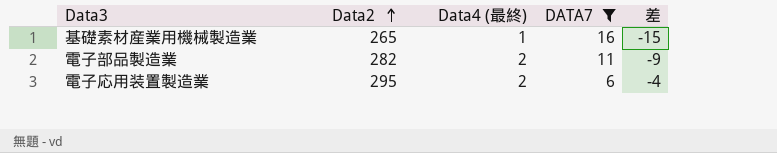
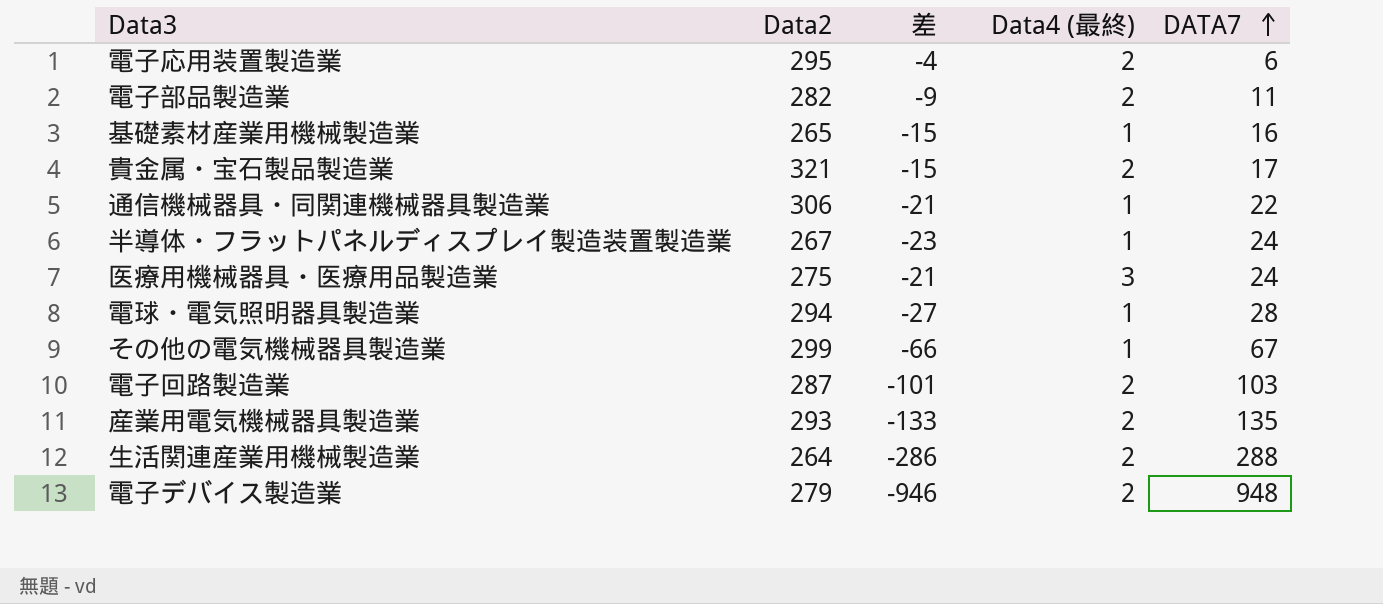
filter: DATA7 <= 16 -> none
row order: Data2 ascending -> DATA7 ascending
column 差 | position: 5 -> 3

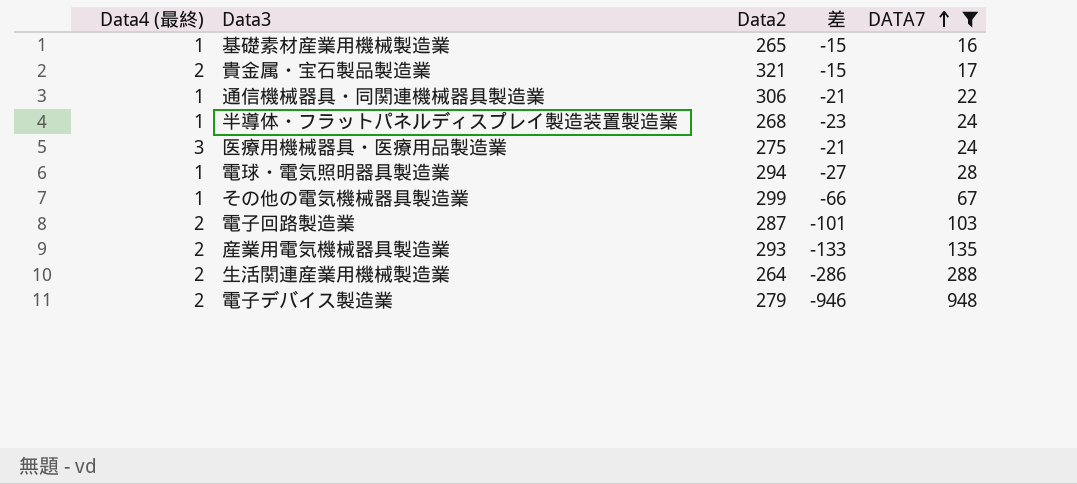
filter: none -> DATA7 >= 16
column Data4 (最終) | position: 4 -> 1
半導体・フラットパネルディスプレイ製造装置製造業 | Data2: 267 -> 268

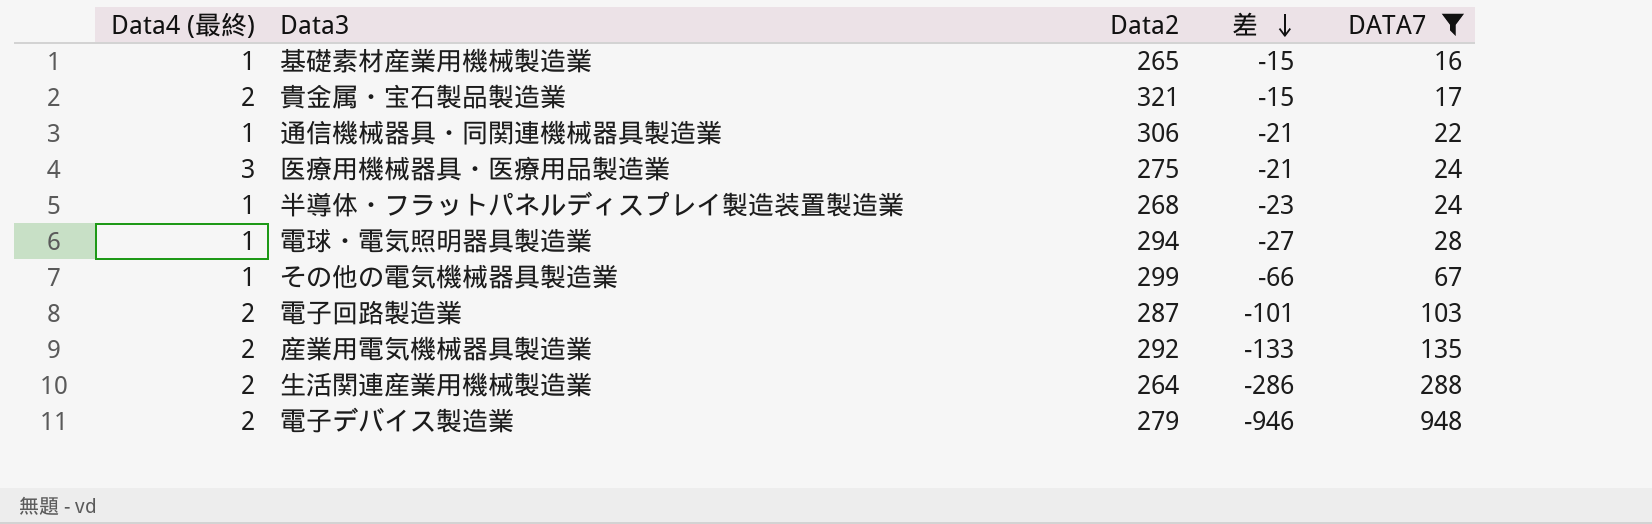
row order: DATA7 ascending -> 差 descending
産業用電気機械器具製造業 | Data2: 293 -> 292

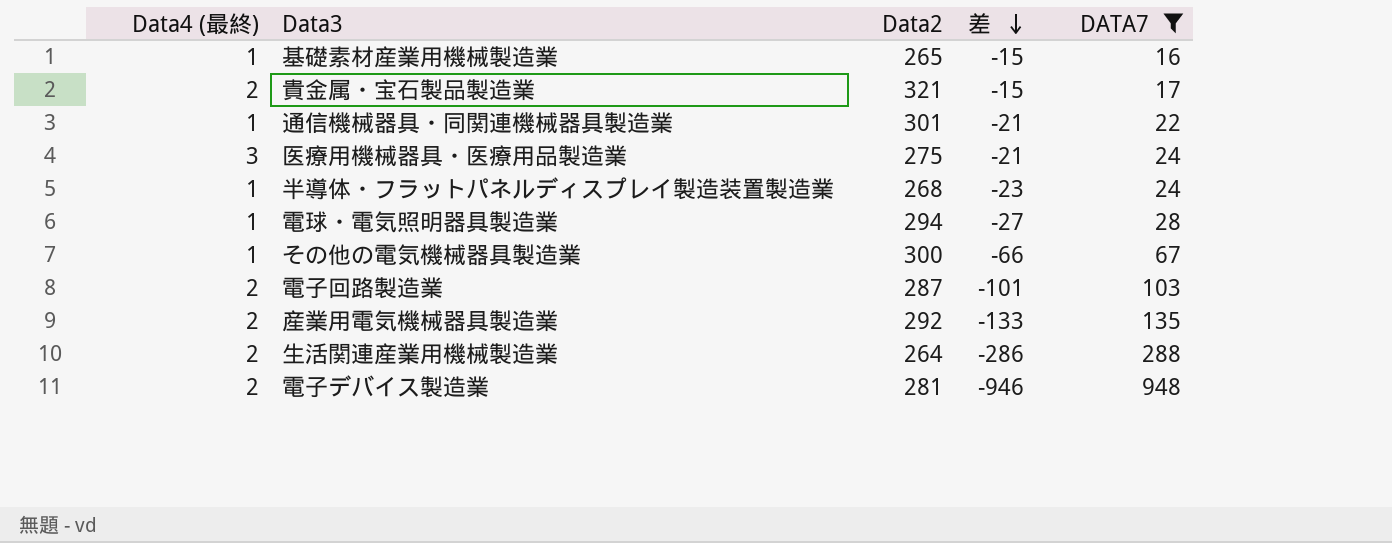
通信機械器具・同関連機械器具製造業 | Data2: 306 -> 301
その他の電気機械器具製造業 | Data2: 299 -> 300
電子デバイス製造業 | Data2: 279 -> 281

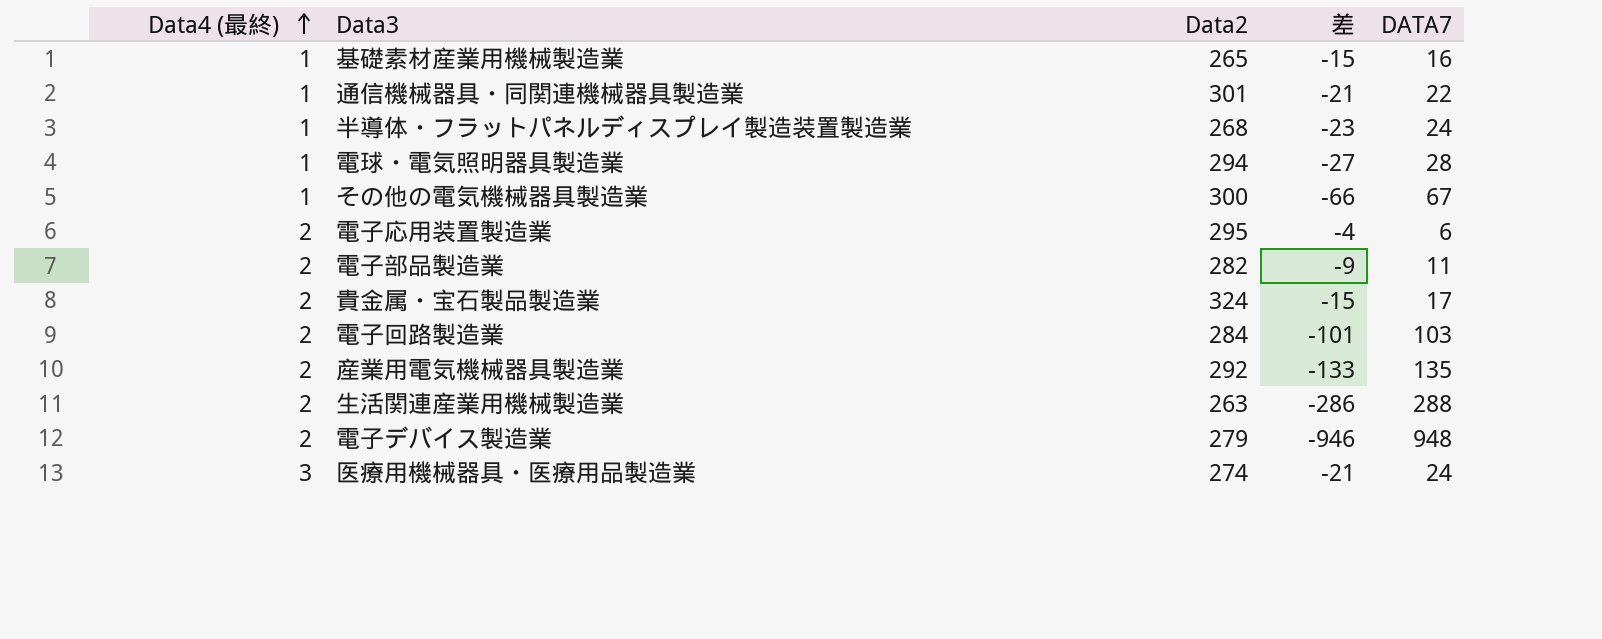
filter: DATA7 >= 16 -> none
row order: 差 descending -> Data4 (最終) ascending
貴金属・宝石製品製造業 | Data2: 321 -> 324
電子回路製造業 | Data2: 287 -> 284
生活関連産業用機械製造業 | Data2: 264 -> 263
電子デバイス製造業 | Data2: 281 -> 279
医療用機械器具・医療用品製造業 | Data2: 275 -> 274

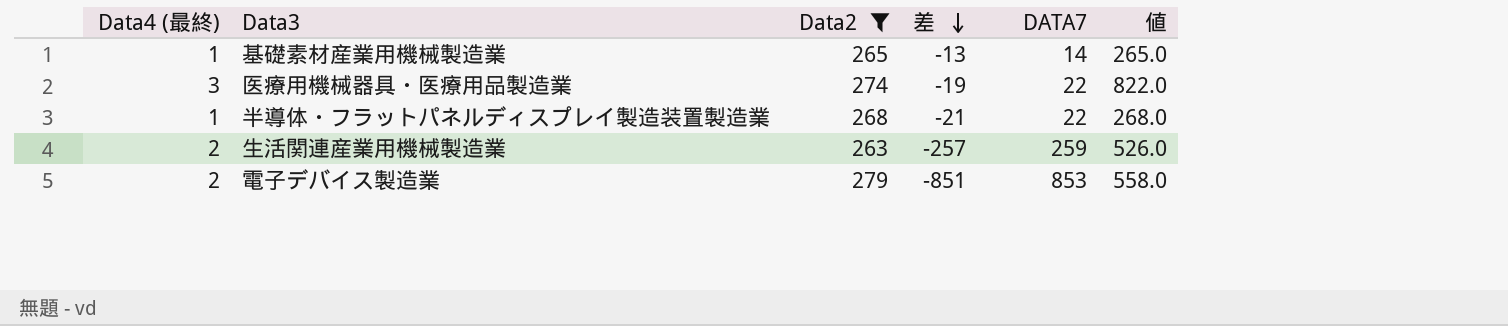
filter: none -> Data2 <= 279
row order: Data4 (最終) ascending -> 差 descending
column 値 | formula: none -> [Data4 (最終)] * [Data2]
基礎素材産業用機械製造業 | 差: -15 -> -13
基礎素材産業用機械製造業 | DATA7: 16 -> 14
医療用機械器具・医療用品製造業 | 差: -21 -> -19
医療用機械器具・医療用品製造業 | DATA7: 24 -> 22
半導体・フラットパネルディスプレイ製造装置製造業 | 差: -23 -> -21
半導体・フラットパネルディスプレイ製造装置製造業 | DATA7: 24 -> 22
生活関連産業用機械製造業 | 差: -286 -> -257
生活関連産業用機械製造業 | DATA7: 288 -> 259
電子デバイス製造業 | 差: -946 -> -851
電子デバイス製造業 | DATA7: 948 -> 853

